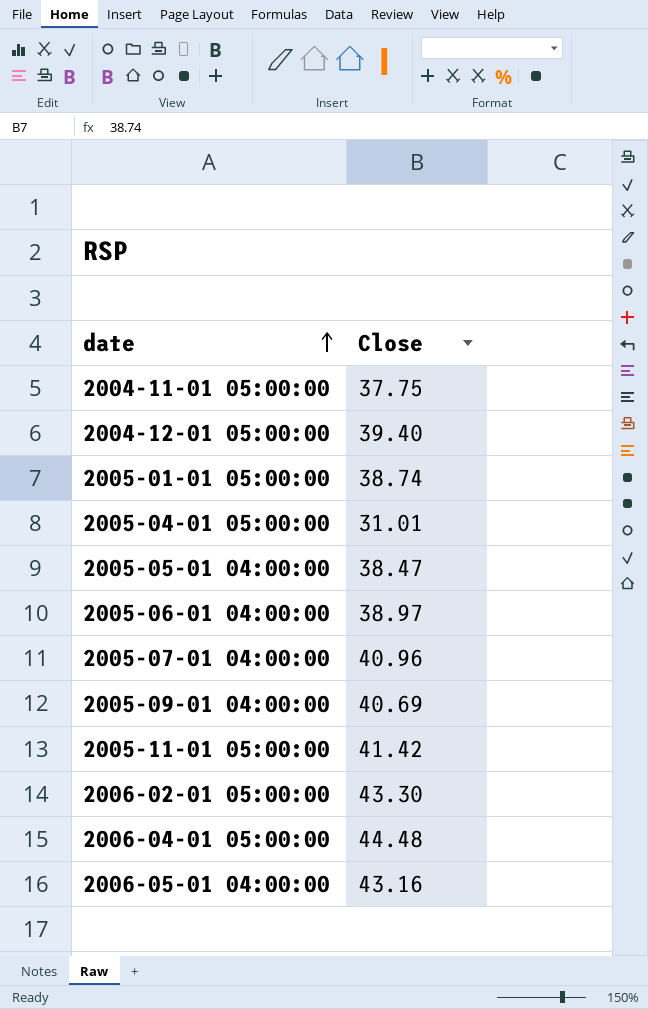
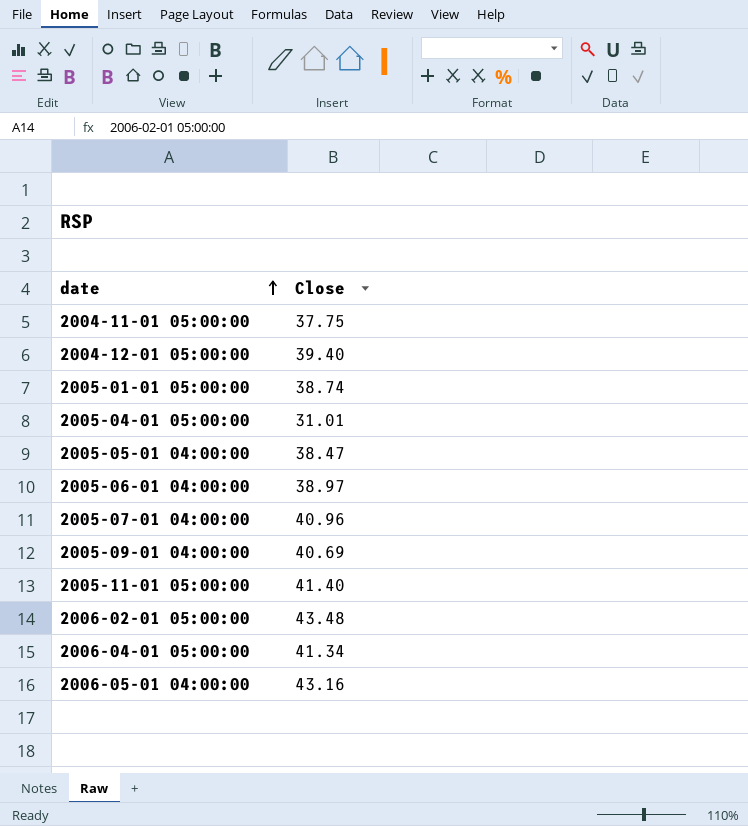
2005-11-01 05:00:00 | Close: 41.42 -> 41.40
2006-02-01 05:00:00 | Close: 43.30 -> 43.48
2006-04-01 05:00:00 | Close: 44.48 -> 41.34

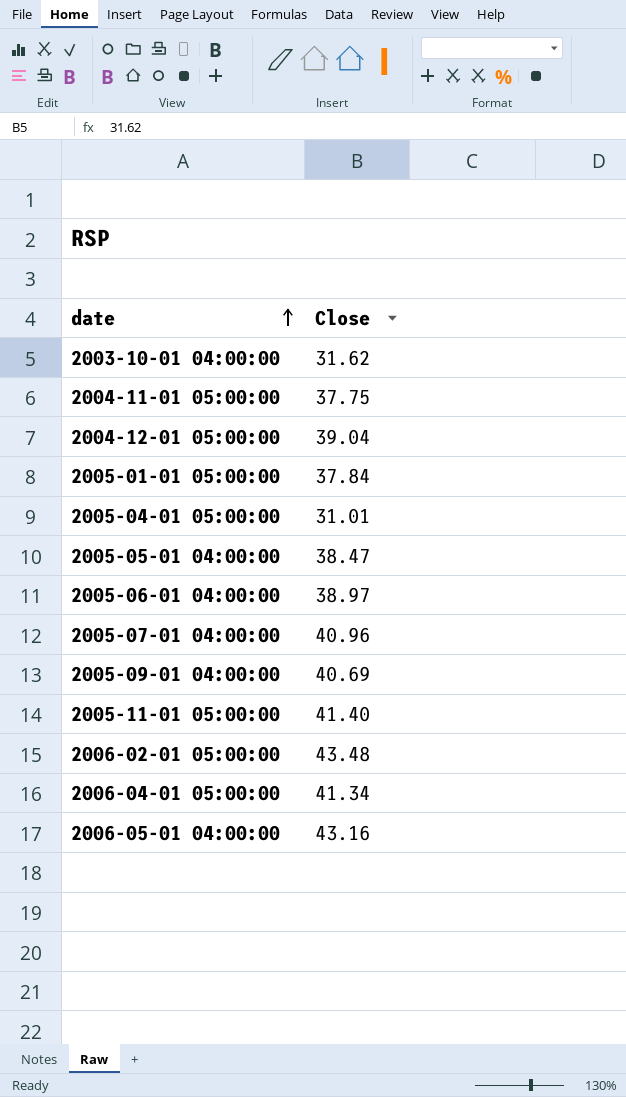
row 2003-10-01 04:00:00: none -> 31.62
2004-12-01 05:00:00 | Close: 39.40 -> 39.04
2005-01-01 05:00:00 | Close: 38.74 -> 37.84

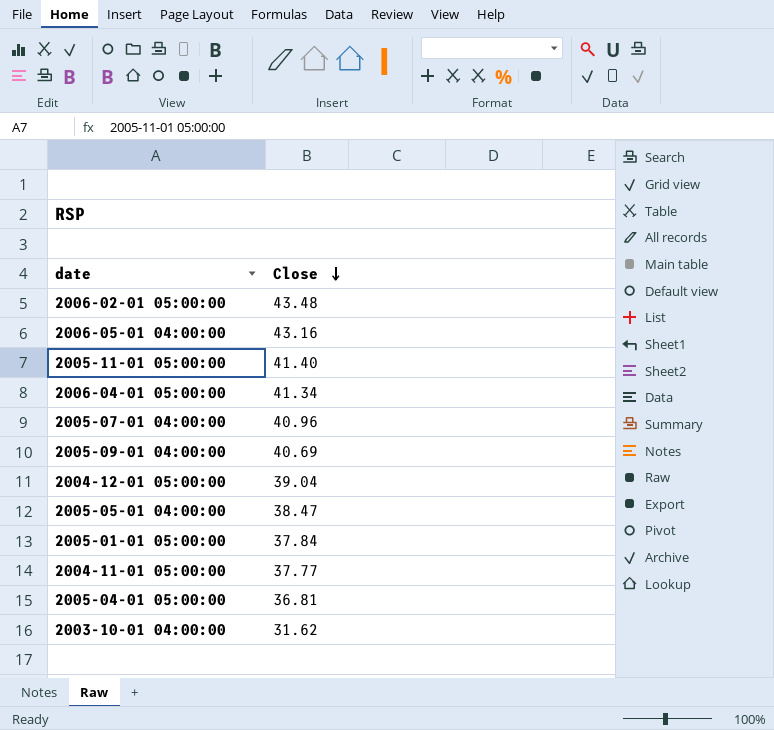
row order: date ascending -> Close descending
row 2005-06-01 04:00:00: 38.97 -> none
2004-11-01 05:00:00 | Close: 37.75 -> 37.77
2005-04-01 05:00:00 | Close: 31.01 -> 36.81

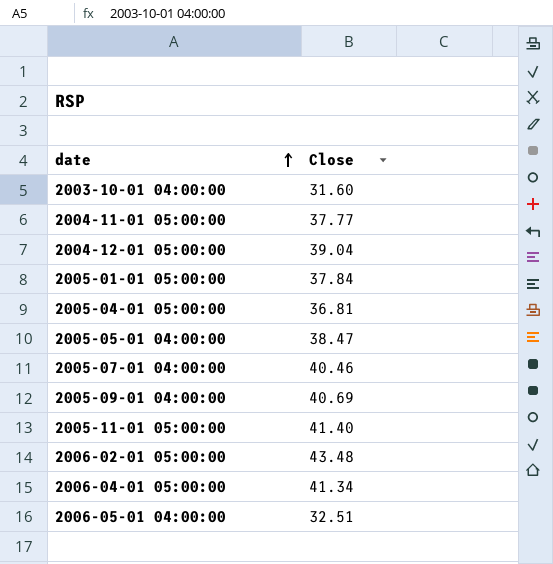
row order: Close descending -> date ascending
2003-10-01 04:00:00 | Close: 31.62 -> 31.60
2005-07-01 04:00:00 | Close: 40.96 -> 40.46
2006-05-01 04:00:00 | Close: 43.16 -> 32.51

